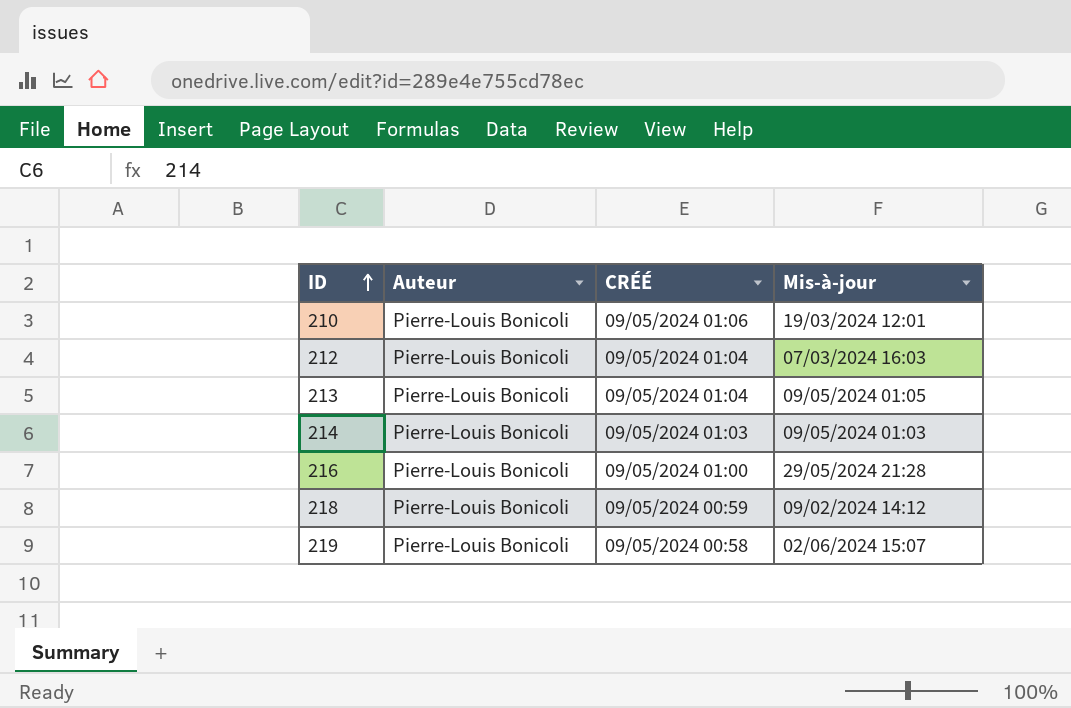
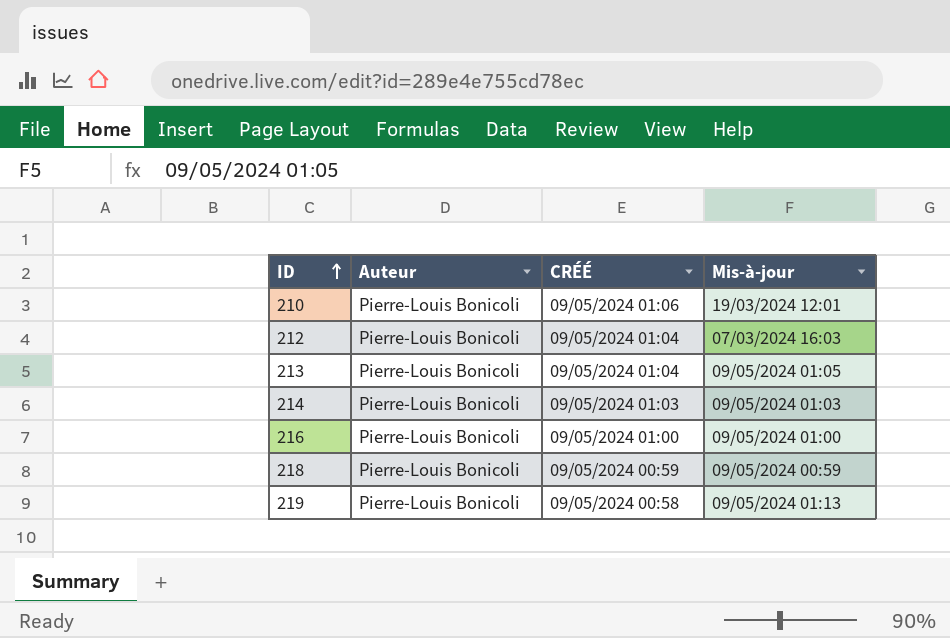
216 | Mis-à-jour: 29/05/2024 21:28 -> 09/05/2024 01:00
218 | Mis-à-jour: 09/02/2024 14:12 -> 09/05/2024 00:59
219 | Mis-à-jour: 02/06/2024 15:07 -> 09/05/2024 01:13

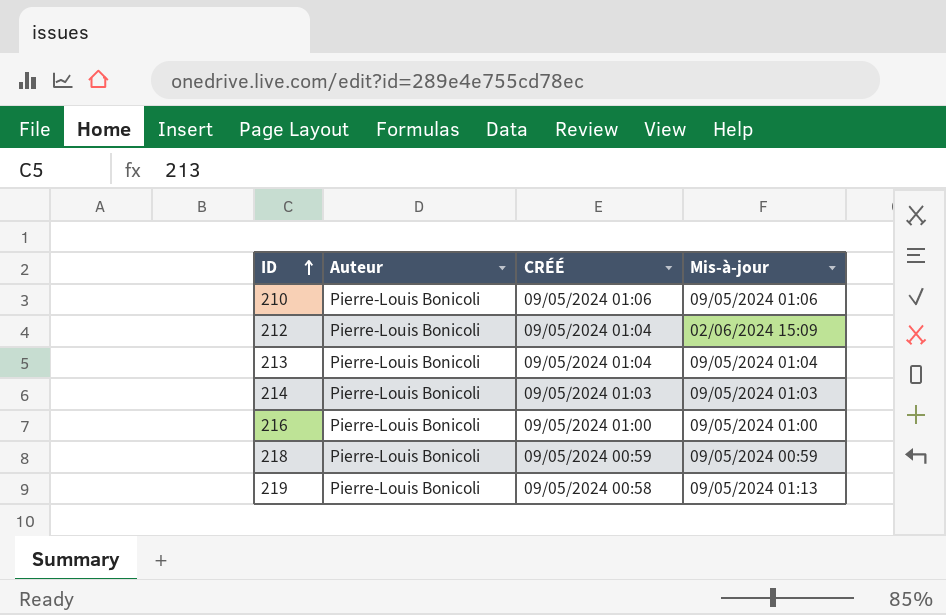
210 | Mis-à-jour: 19/03/2024 12:01 -> 09/05/2024 01:06
212 | Mis-à-jour: 07/03/2024 16:03 -> 02/06/2024 15:09
213 | Mis-à-jour: 09/05/2024 01:05 -> 09/05/2024 01:04

